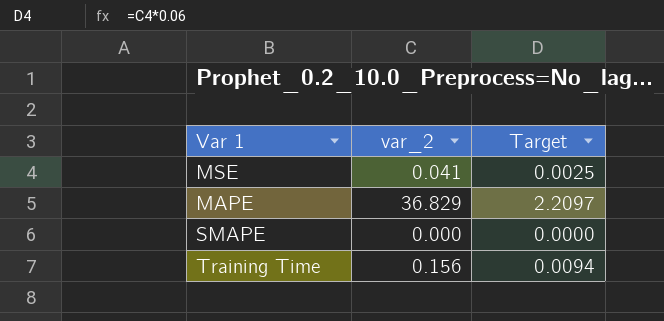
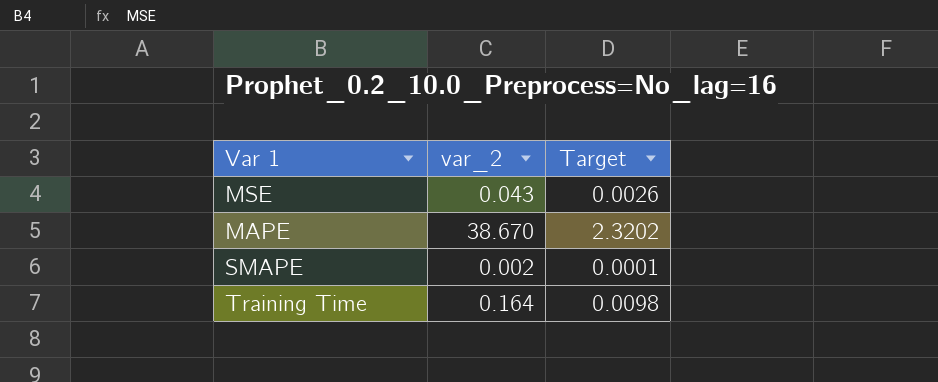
MSE | var_2: 0.041 -> 0.043
MSE | Target: 0.0025 -> 0.0026
MAPE | var_2: 36.829 -> 38.670
MAPE | Target: 2.2097 -> 2.3202
SMAPE | var_2: 0.000 -> 0.002
SMAPE | Target: 0.0000 -> 0.0001
Training Time | var_2: 0.156 -> 0.164
Training Time | Target: 0.0094 -> 0.0098

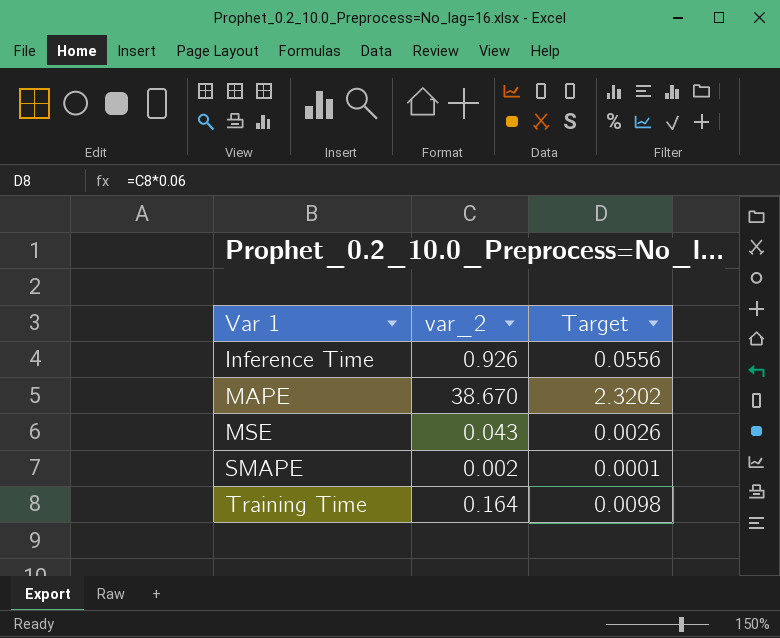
row order: none -> Var 1 ascending
row Inference Time: none -> 0.926 | 0.0556

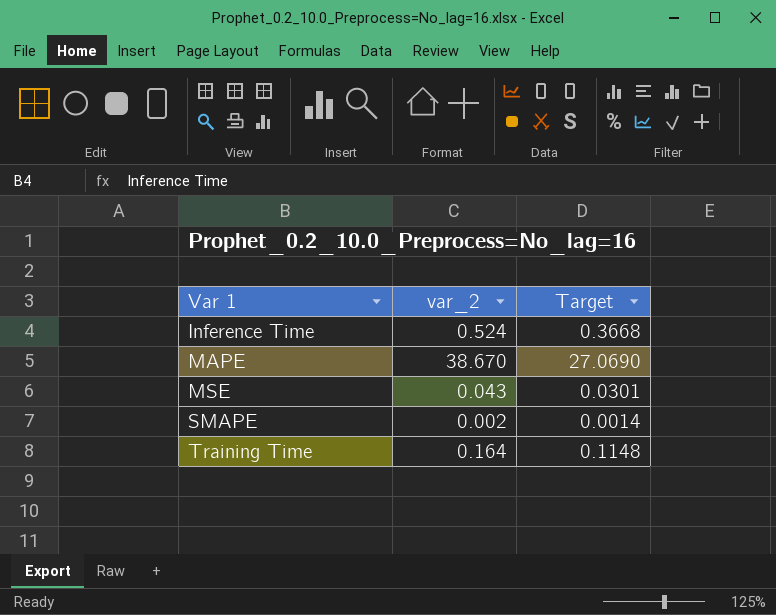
column Target | formula: [var_2] * 0.06 -> [var_2] * 0.7
Inference Time | var_2: 0.926 -> 0.524

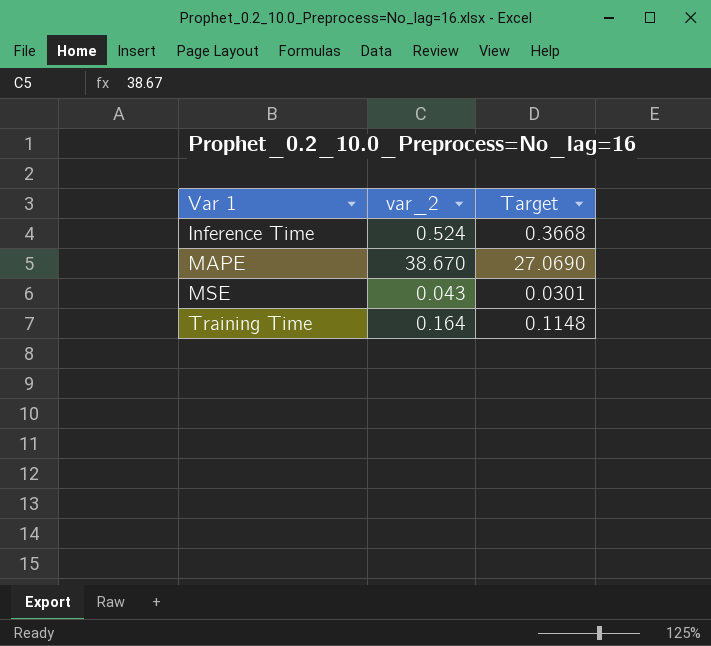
row SMAPE: 0.002 | 0.0014 -> none

